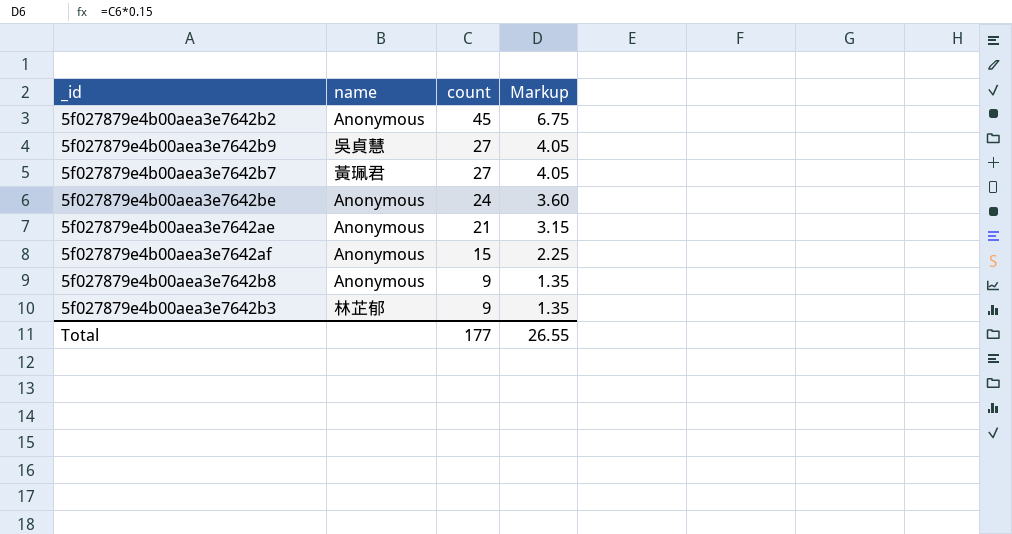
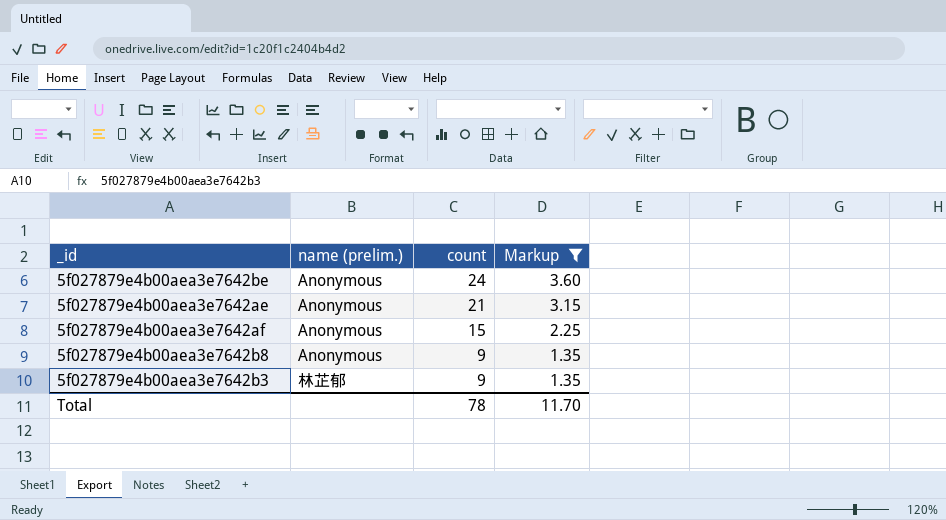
filter: none -> Markup <= 3.60
column name: name -> name (prelim.)
Total | count: 177 -> 78
Total | Markup: 26.55 -> 11.70

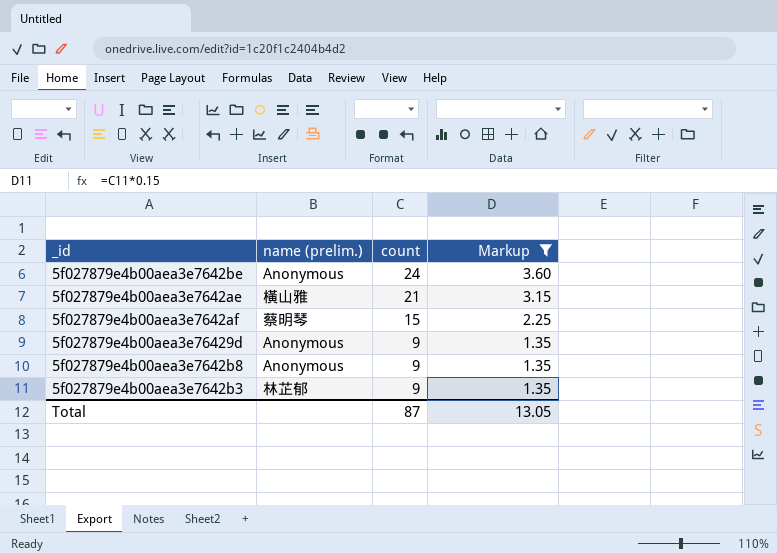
5f027879e4b00aea3e7642ae | name (prelim.): Anonymous -> 橫山雅
5f027879e4b00aea3e7642af | name (prelim.): Anonymous -> 蔡明琴
row 5f027879e4b00aea3e76429d: none -> Anonymous | 9 | 1.35
Total | count: 78 -> 87
Total | Markup: 11.70 -> 13.05

